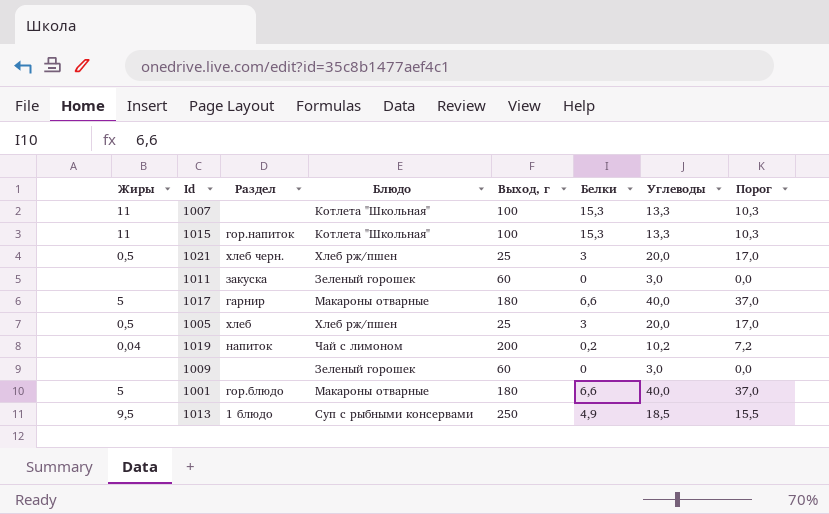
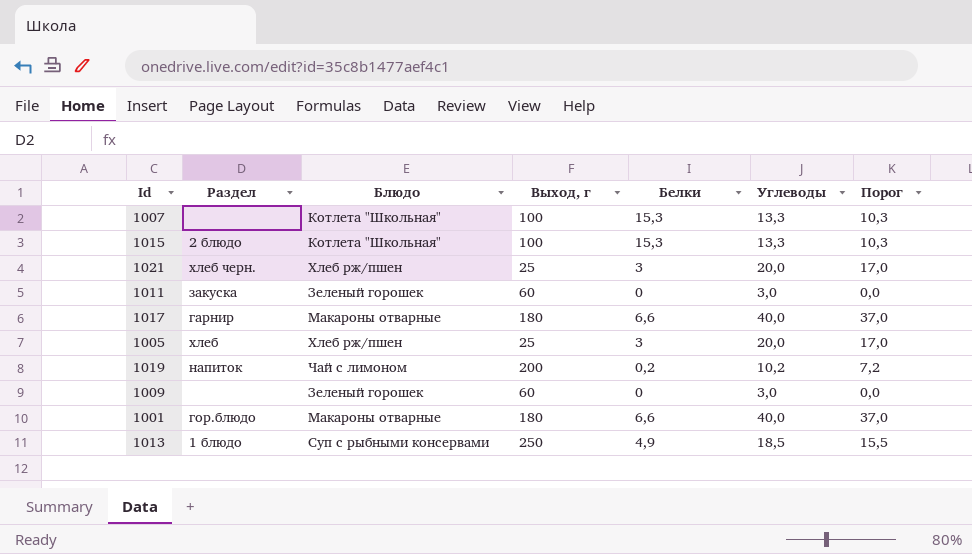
column Жиры | position: 1 -> none
1015 | Раздел: гор.напиток -> 2 блюдо

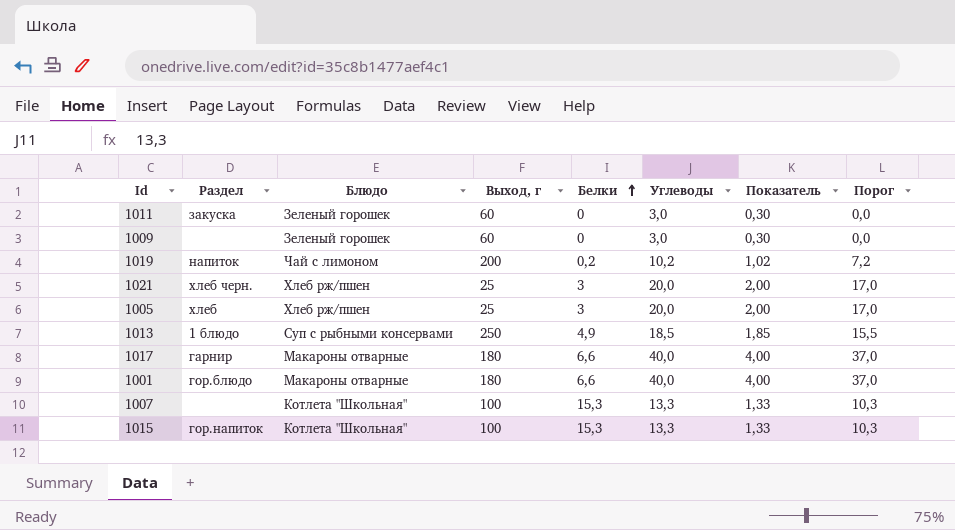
row order: none -> Белки ascending
column Показатель | formula: none -> [Углеводы] * 0,1
1015 | Раздел: 2 блюдо -> гор.напиток

